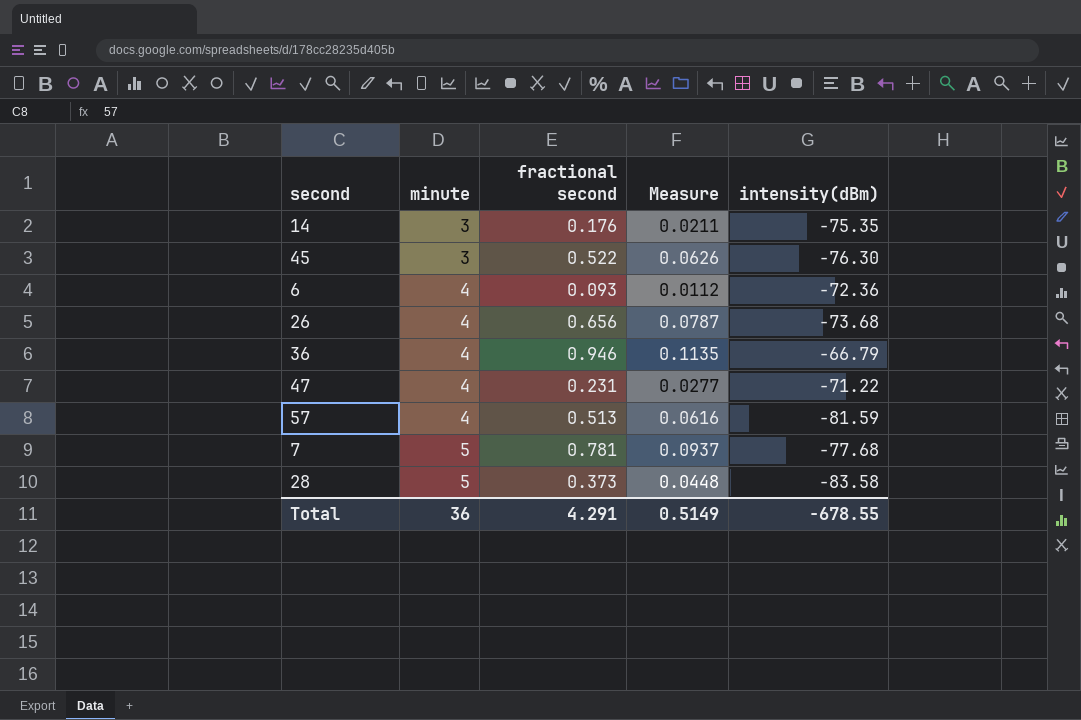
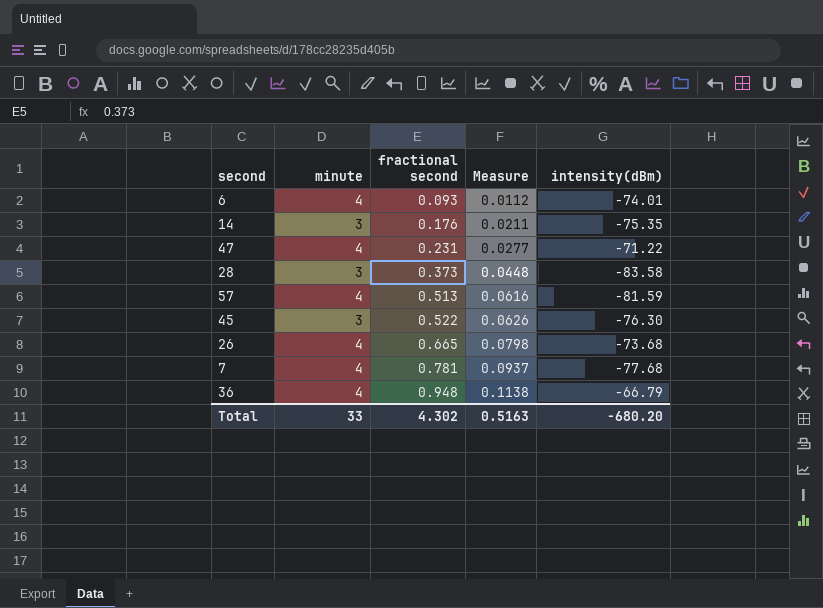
row order: minute ascending -> fractional second ascending
6 | intensity(dBm): -72.36 -> -74.01
28 | minute: 5 -> 3
26 | fractional second: 0.656 -> 0.665
26 | Measure: 0.0787 -> 0.0798
7 | minute: 5 -> 4
36 | fractional second: 0.946 -> 0.948
36 | Measure: 0.1135 -> 0.1138
Total | minute: 36 -> 33
Total | fractional second: 4.291 -> 4.302
Total | Measure: 0.5149 -> 0.5163
Total | intensity(dBm): -678.55 -> -680.20

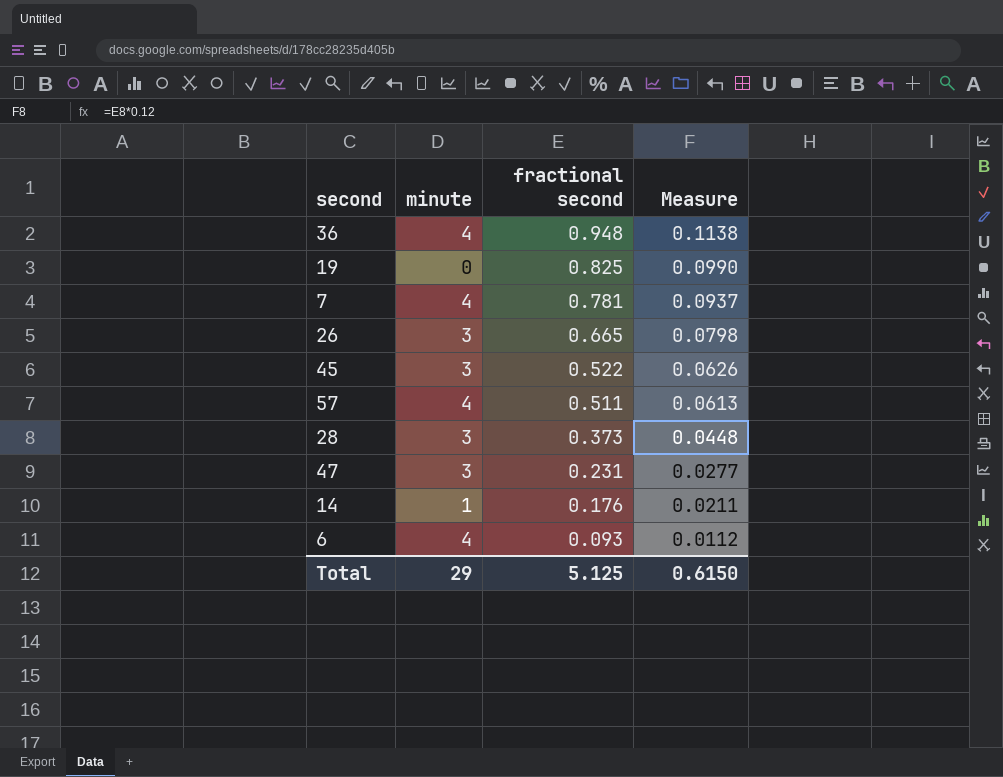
row order: fractional second ascending -> fractional second descending
column intensity(dBm) | position: 5 -> none
row 19: none -> 0 | 0.825 | 0.0990
26 | minute: 4 -> 3
57 | fractional second: 0.513 -> 0.511
57 | Measure: 0.0616 -> 0.0613
47 | minute: 4 -> 3
14 | minute: 3 -> 1
Total | minute: 33 -> 29
Total | fractional second: 4.302 -> 5.125
Total | Measure: 0.5163 -> 0.6150

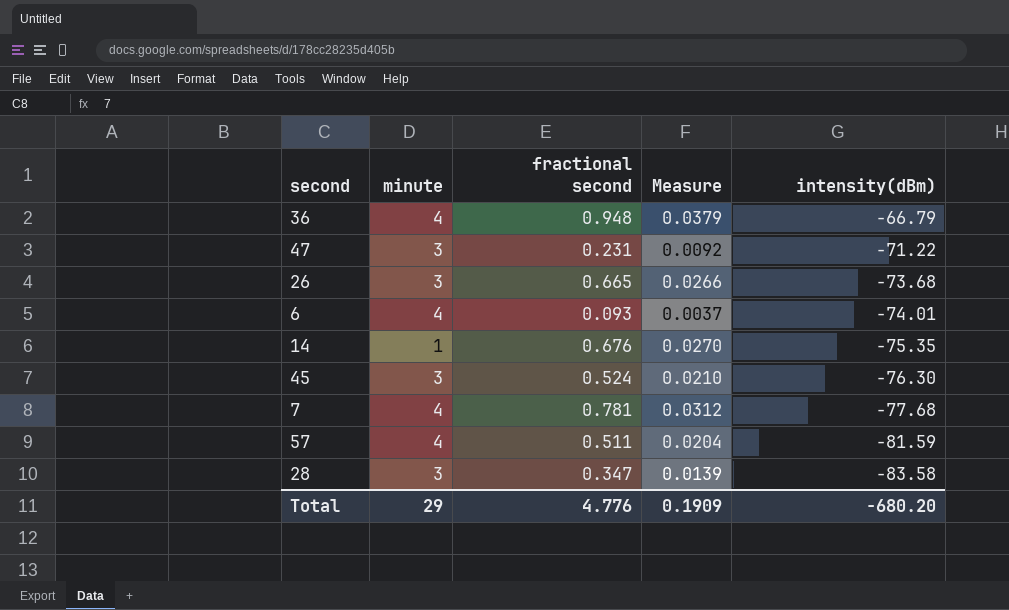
row order: fractional second descending -> intensity(dBm) descending
column Measure | formula: [fractional second] * 0.12 -> [fractional second] * 0.04
column intensity(dBm) | position: none -> 5
row 19: 0 | 0.825 | 0.0990 -> none
14 | fractional second: 0.176 -> 0.676
45 | fractional second: 0.522 -> 0.524
28 | fractional second: 0.373 -> 0.347
Total | fractional second: 5.125 -> 4.776
Total | Measure: 0.6150 -> 0.1909

